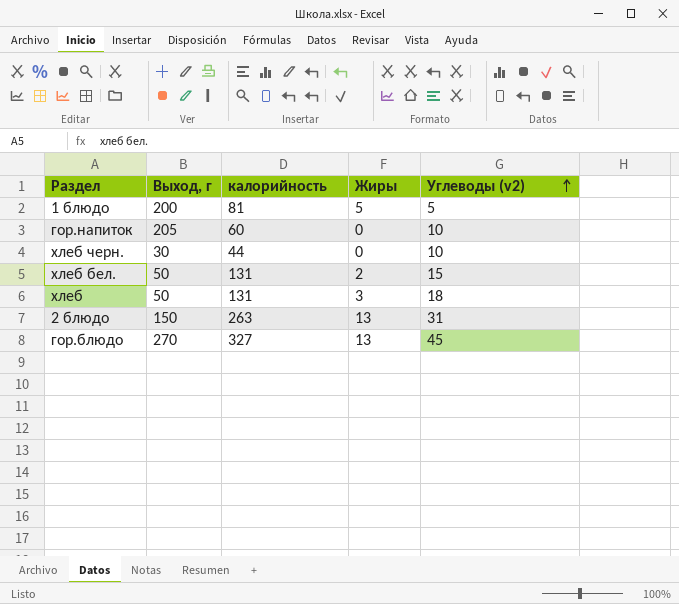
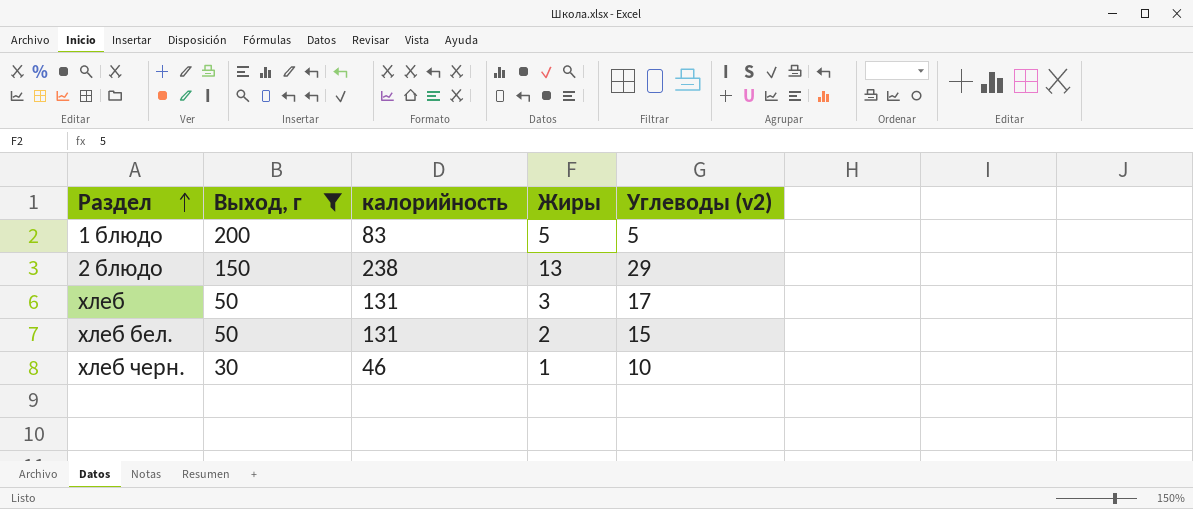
filter: none -> Выход, г <= 200
row order: Углеводы (v2) ascending -> Раздел ascending
1 блюдо | калорийность: 81 -> 83
2 блюдо | калорийность: 263 -> 238
2 блюдо | Углеводы (v2): 31 -> 29
хлеб | Углеводы (v2): 18 -> 17
хлеб черн. | калорийность: 44 -> 46
хлеб черн. | Жиры: 0 -> 1

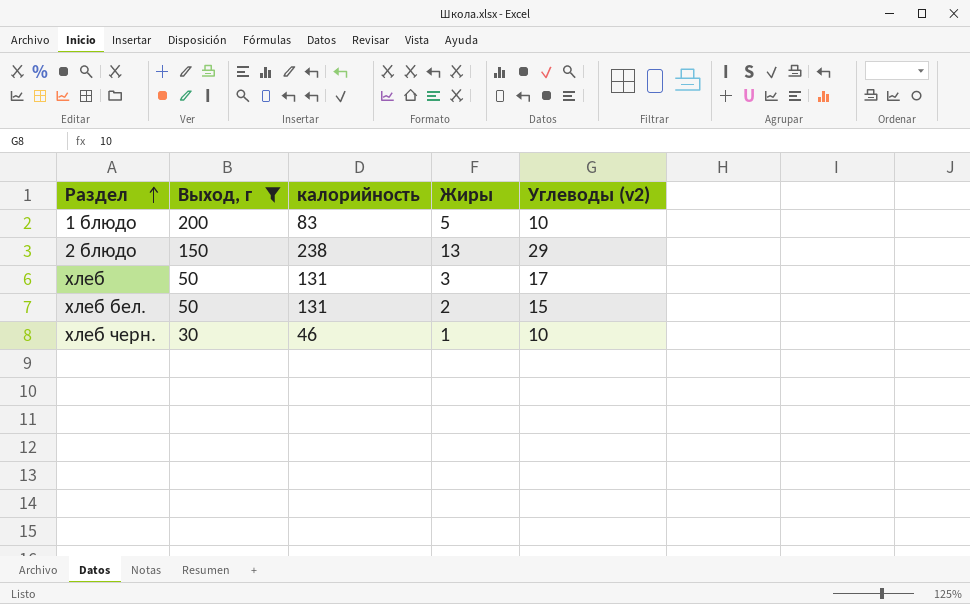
1 блюдо | Углеводы (v2): 5 -> 10

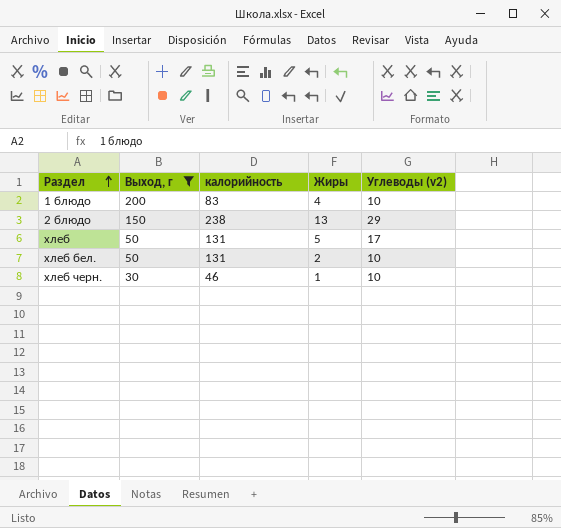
1 блюдо | Жиры: 5 -> 4
хлеб | Жиры: 3 -> 5
хлеб бел. | Углеводы (v2): 15 -> 10

